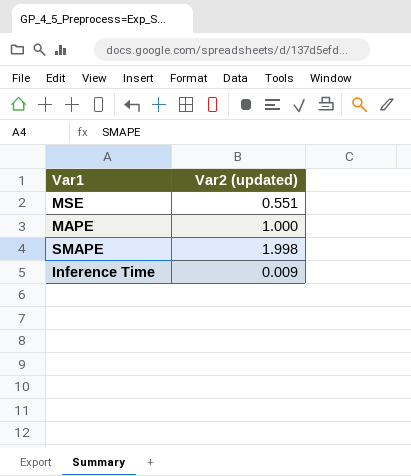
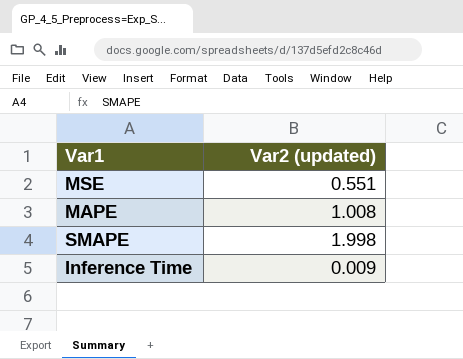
MAPE | Var2 (updated): 1.000 -> 1.008

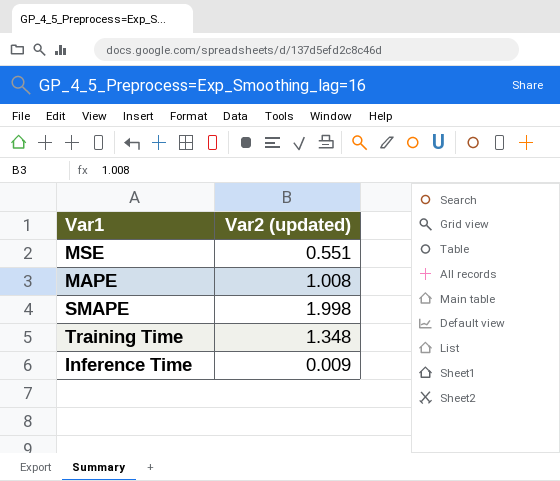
row Training Time: none -> 1.348

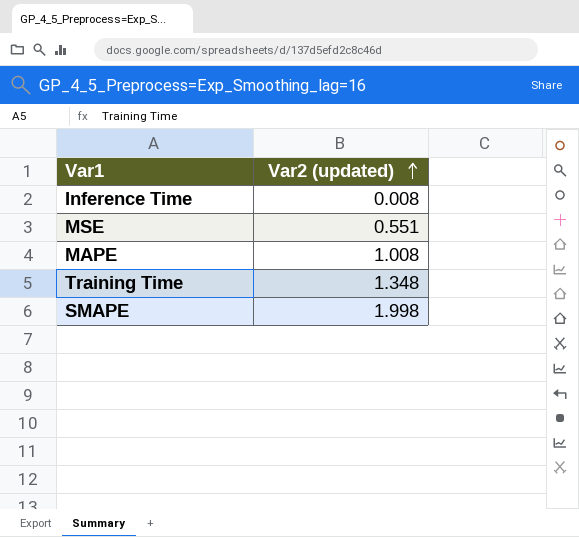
row order: none -> Var2 (updated) ascending
Inference Time | Var2 (updated): 0.009 -> 0.008

